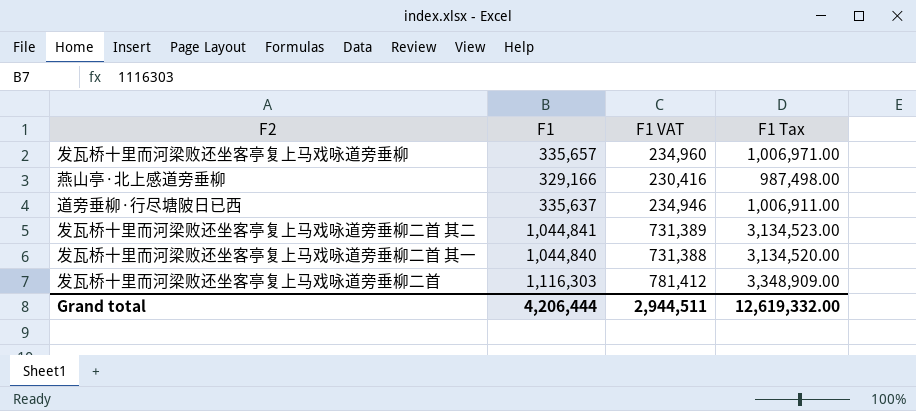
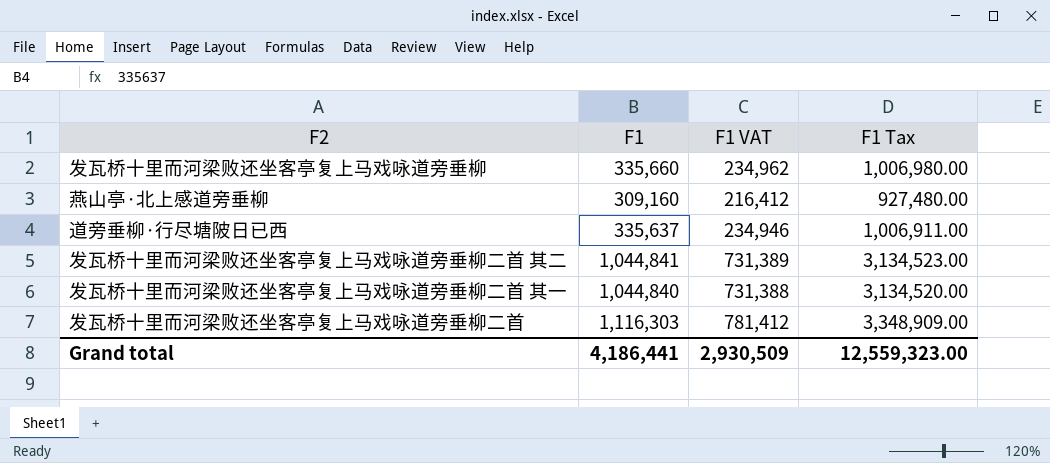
发瓦桥十里而河梁败还坐客亭复上马戏咏道旁垂柳 | F1: 335,657 -> 335,660
发瓦桥十里而河梁败还坐客亭复上马戏咏道旁垂柳 | F1 VAT: 234,960 -> 234,962
发瓦桥十里而河梁败还坐客亭复上马戏咏道旁垂柳 | F1 Tax: 1,006,971.00 -> 1,006,980.00
燕山亭·北上感道旁垂柳 | F1: 329,166 -> 309,160
燕山亭·北上感道旁垂柳 | F1 VAT: 230,416 -> 216,412
燕山亭·北上感道旁垂柳 | F1 Tax: 987,498.00 -> 927,480.00
Grand total | F1: 4,206,444 -> 4,186,441
Grand total | F1 VAT: 2,944,511 -> 2,930,509
Grand total | F1 Tax: 12,619,332.00 -> 12,559,323.00

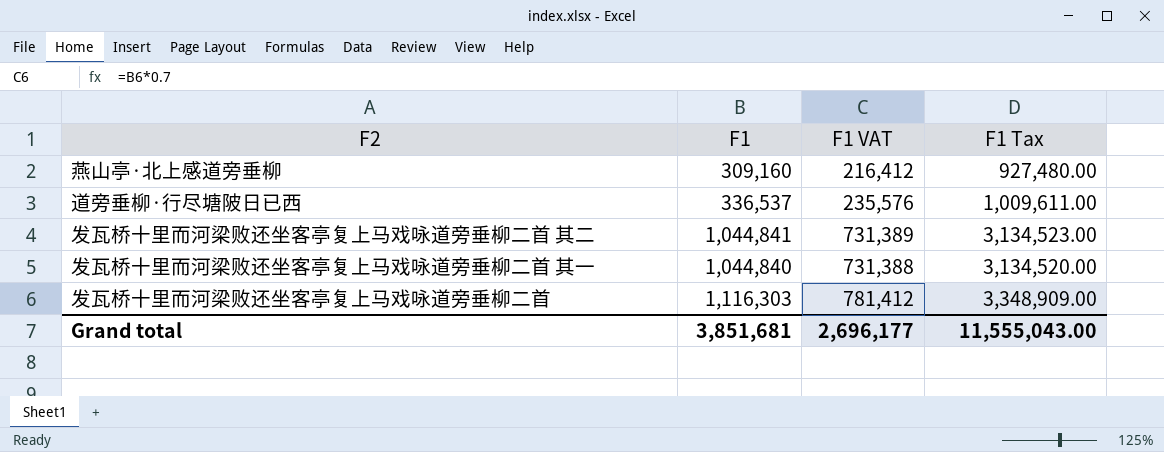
row 发瓦桥十里而河梁败还坐客亭复上马戏咏道旁垂柳: 335,660 | 234,962 | 1,006,980.00 -> none
道旁垂柳·行尽塘陂日已西 | F1: 335,637 -> 336,537
道旁垂柳·行尽塘陂日已西 | F1 VAT: 234,946 -> 235,576
道旁垂柳·行尽塘陂日已西 | F1 Tax: 1,006,911.00 -> 1,009,611.00
Grand total | F1: 4,186,441 -> 3,851,681
Grand total | F1 VAT: 2,930,509 -> 2,696,177
Grand total | F1 Tax: 12,559,323.00 -> 11,555,043.00

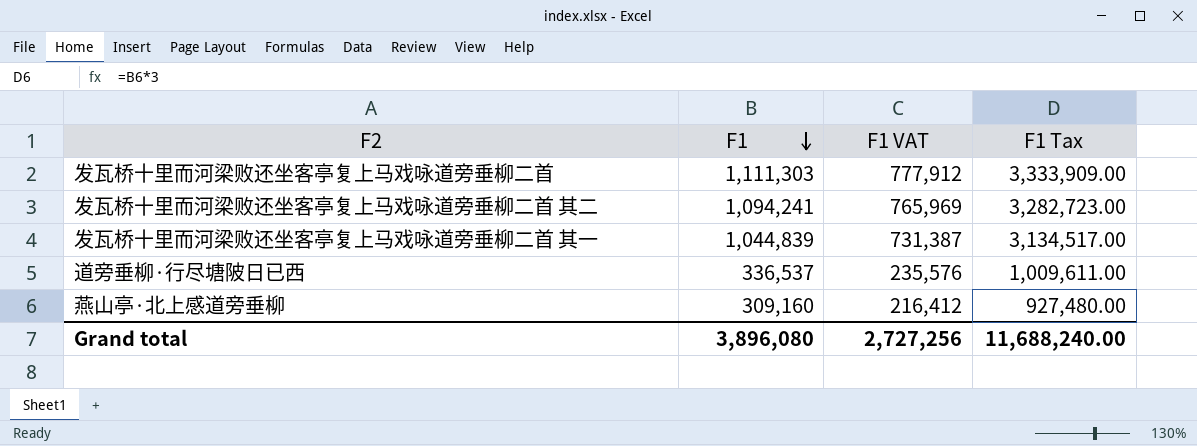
row order: none -> F1 descending
发瓦桥十里而河梁败还坐客亭复上马戏咏道旁垂柳二首 | F1: 1,116,303 -> 1,111,303
发瓦桥十里而河梁败还坐客亭复上马戏咏道旁垂柳二首 | F1 VAT: 781,412 -> 777,912
发瓦桥十里而河梁败还坐客亭复上马戏咏道旁垂柳二首 | F1 Tax: 3,348,909.00 -> 3,333,909.00
发瓦桥十里而河梁败还坐客亭复上马戏咏道旁垂柳二首 其二 | F1: 1,044,841 -> 1,094,241
发瓦桥十里而河梁败还坐客亭复上马戏咏道旁垂柳二首 其二 | F1 VAT: 731,389 -> 765,969
发瓦桥十里而河梁败还坐客亭复上马戏咏道旁垂柳二首 其二 | F1 Tax: 3,134,523.00 -> 3,282,723.00
发瓦桥十里而河梁败还坐客亭复上马戏咏道旁垂柳二首 其一 | F1: 1,044,840 -> 1,044,839
发瓦桥十里而河梁败还坐客亭复上马戏咏道旁垂柳二首 其一 | F1 VAT: 731,388 -> 731,387
发瓦桥十里而河梁败还坐客亭复上马戏咏道旁垂柳二首 其一 | F1 Tax: 3,134,520.00 -> 3,134,517.00
Grand total | F1: 3,851,681 -> 3,896,080
Grand total | F1 VAT: 2,696,177 -> 2,727,256
Grand total | F1 Tax: 11,555,043.00 -> 11,688,240.00

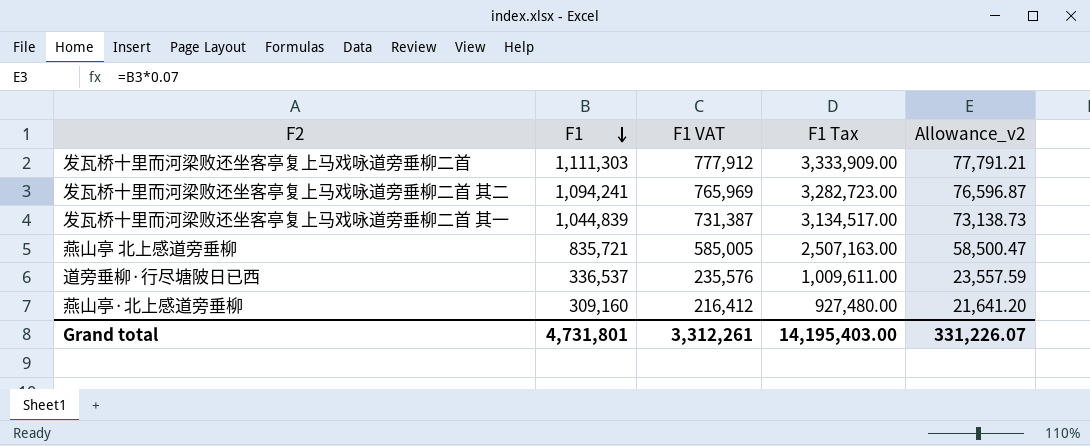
column Allowance_v2 | formula: none -> [F1] * 0.07
row 燕山亭 北上感道旁垂柳: none -> 835,721 | 585,005 | 2,507,163.00 | 58,500.47
Grand total | F1: 3,896,080 -> 4,731,801
Grand total | F1 VAT: 2,727,256 -> 3,312,261
Grand total | F1 Tax: 11,688,240.00 -> 14,195,403.00

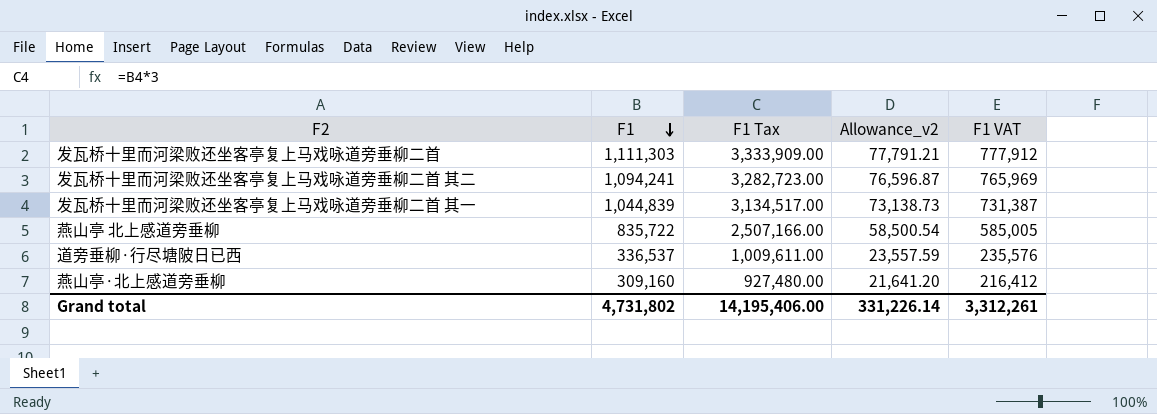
column F1 VAT | position: 3 -> 5
燕山亭 北上感道旁垂柳 | F1: 835,721 -> 835,722
燕山亭 北上感道旁垂柳 | F1 Tax: 2,507,163.00 -> 2,507,166.00
燕山亭 北上感道旁垂柳 | Allowance_v2: 58,500.47 -> 58,500.54
Grand total | F1: 4,731,801 -> 4,731,802
Grand total | F1 Tax: 14,195,403.00 -> 14,195,406.00
Grand total | Allowance_v2: 331,226.07 -> 331,226.14

